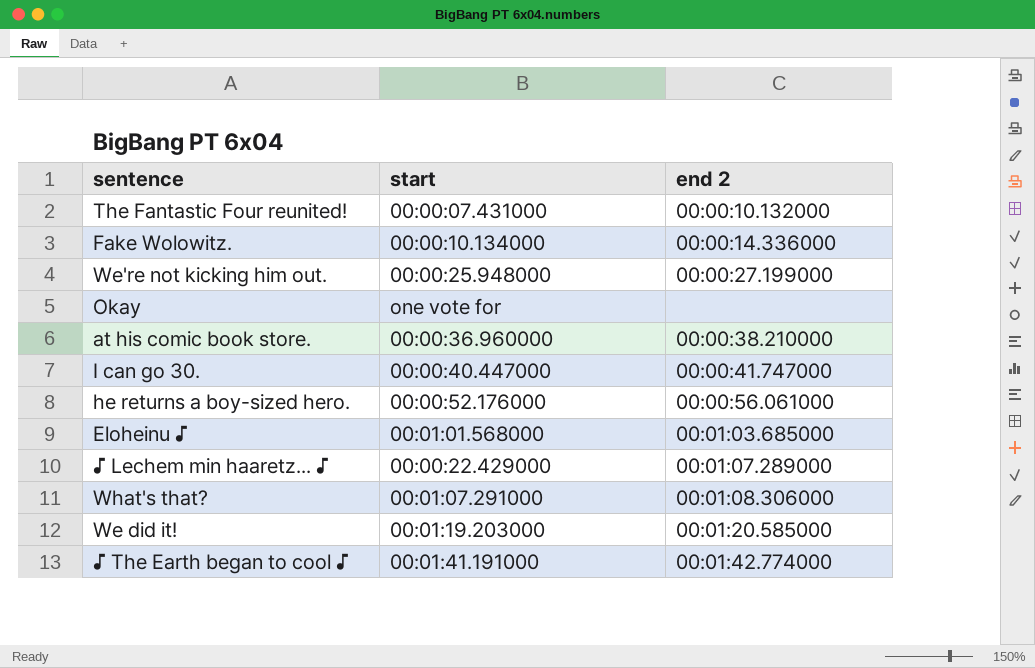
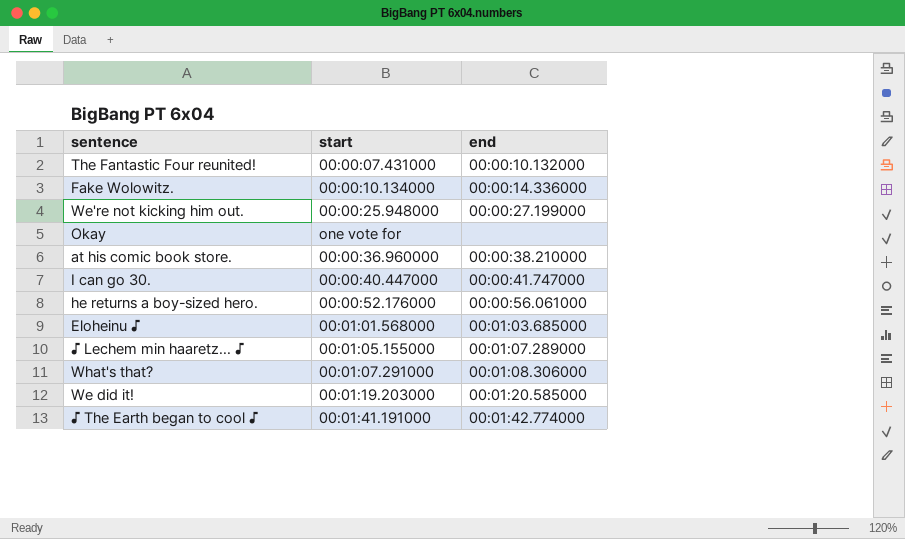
column name: end 2 -> end
♪ Lechem min haaretz... ♪ | start: 00:00:22.429000 -> 00:01:05.155000

